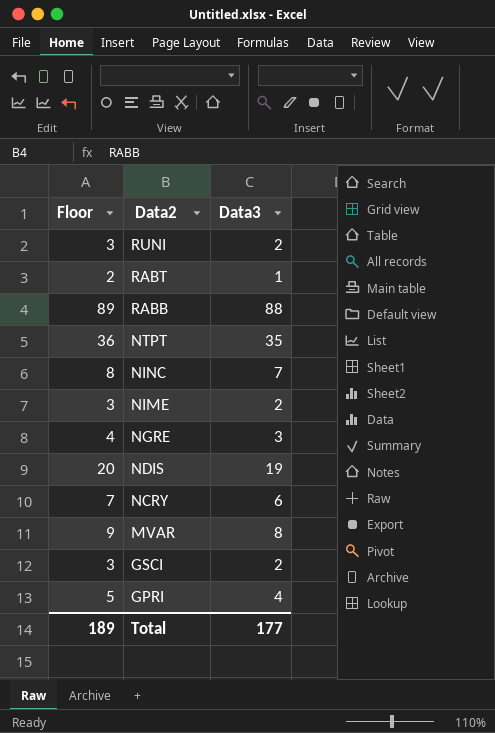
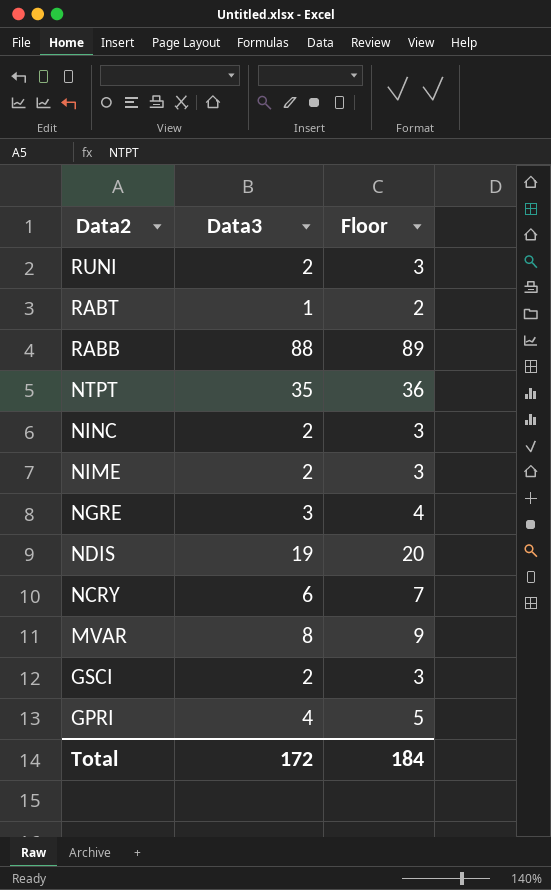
column Floor | position: 1 -> 3
NINC | Data3: 7 -> 2
NINC | Floor: 8 -> 3
Total | Data3: 177 -> 172
Total | Floor: 189 -> 184

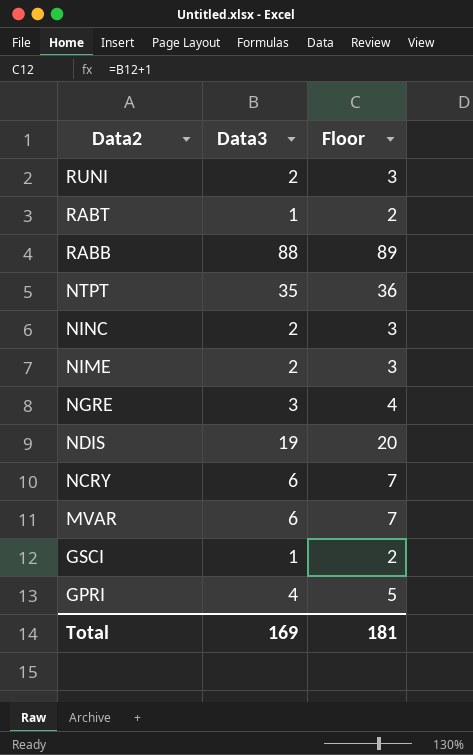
MVAR | Data3: 8 -> 6
MVAR | Floor: 9 -> 7
GSCI | Data3: 2 -> 1
GSCI | Floor: 3 -> 2
Total | Data3: 172 -> 169
Total | Floor: 184 -> 181

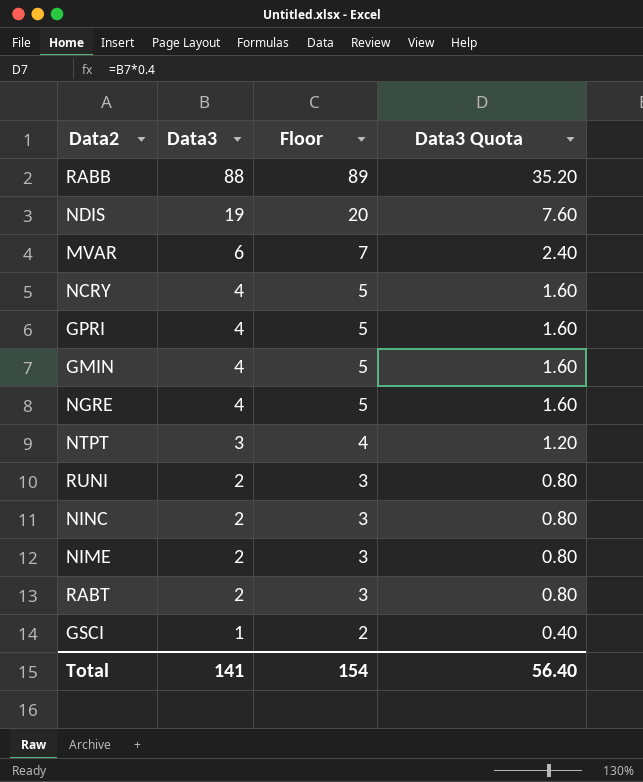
row order: Data2 descending -> Data3 descending
column Data3 Quota | formula: none -> [Data3] * 0.4
NCRY | Data3: 6 -> 4
NCRY | Floor: 7 -> 5
row GMIN: none -> 4 | 5 | 1.60
NGRE | Data3: 3 -> 4
NGRE | Floor: 4 -> 5
NTPT | Data3: 35 -> 3
NTPT | Floor: 36 -> 4
RABT | Data3: 1 -> 2
RABT | Floor: 2 -> 3
Total | Data3: 169 -> 141
Total | Floor: 181 -> 154

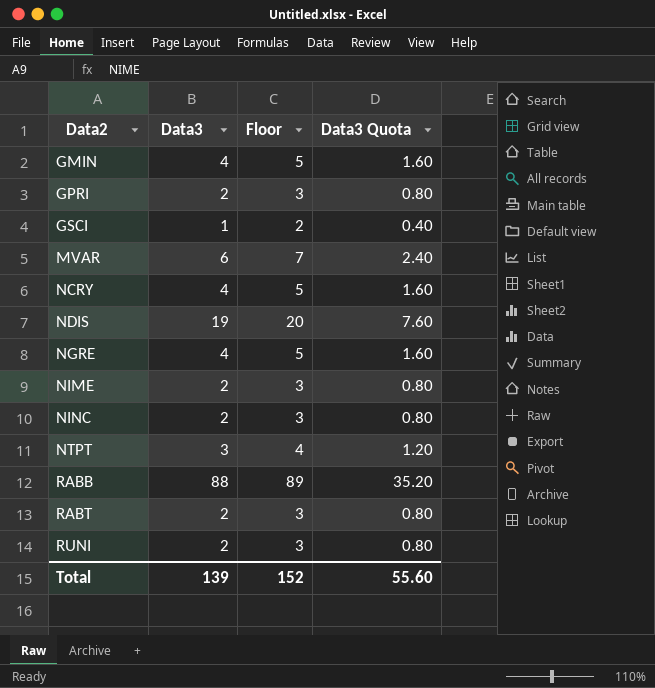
row order: Data3 descending -> Data2 ascending
GPRI | Data3: 4 -> 2
GPRI | Floor: 5 -> 3
GPRI | Data3 Quota: 1.60 -> 0.80
Total | Data3: 141 -> 139
Total | Floor: 154 -> 152
Total | Data3 Quota: 56.40 -> 55.60

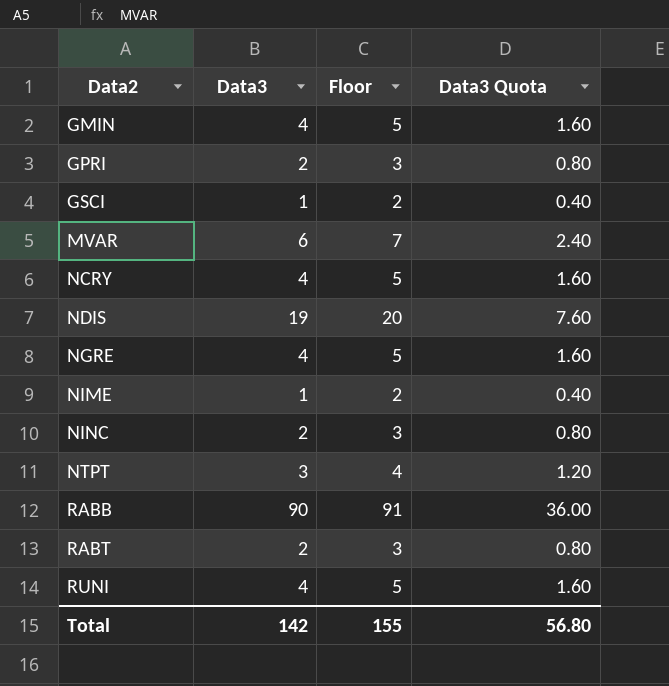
NIME | Data3: 2 -> 1
NIME | Floor: 3 -> 2
NIME | Data3 Quota: 0.80 -> 0.40
RABB | Data3: 88 -> 90
RABB | Floor: 89 -> 91
RABB | Data3 Quota: 35.20 -> 36.00
RUNI | Data3: 2 -> 4
RUNI | Floor: 3 -> 5
RUNI | Data3 Quota: 0.80 -> 1.60
Total | Data3: 139 -> 142
Total | Floor: 152 -> 155
Total | Data3 Quota: 55.60 -> 56.80

